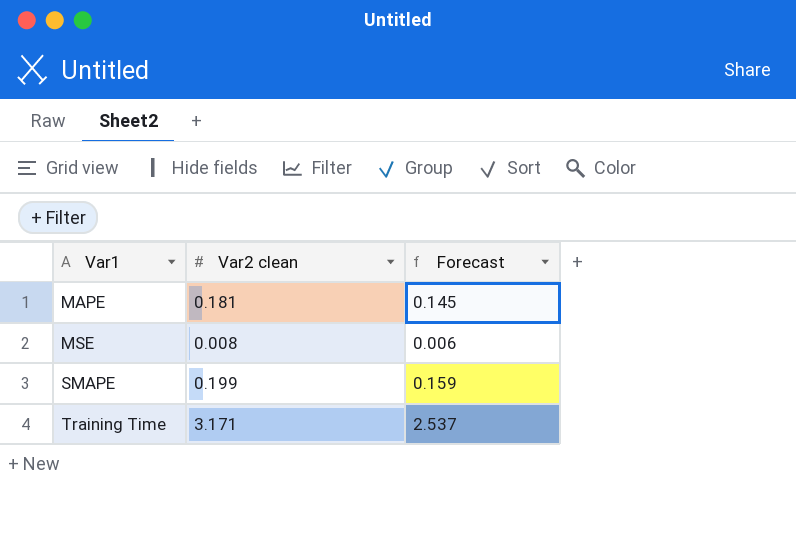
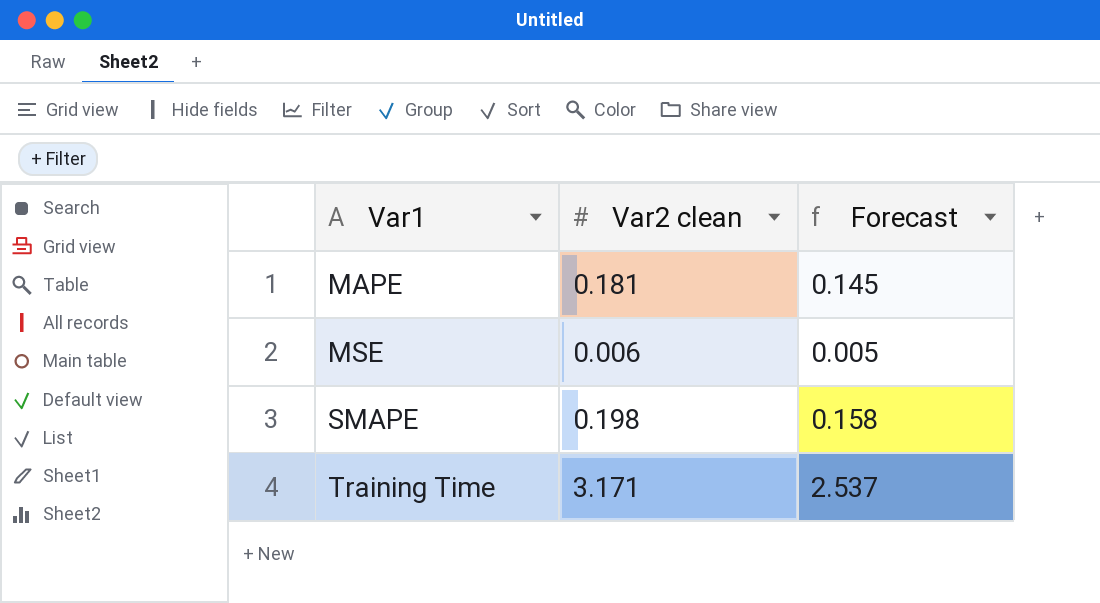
MSE | Var2 clean: 0.008 -> 0.006
MSE | Forecast: 0.006 -> 0.005
SMAPE | Var2 clean: 0.199 -> 0.198
SMAPE | Forecast: 0.159 -> 0.158

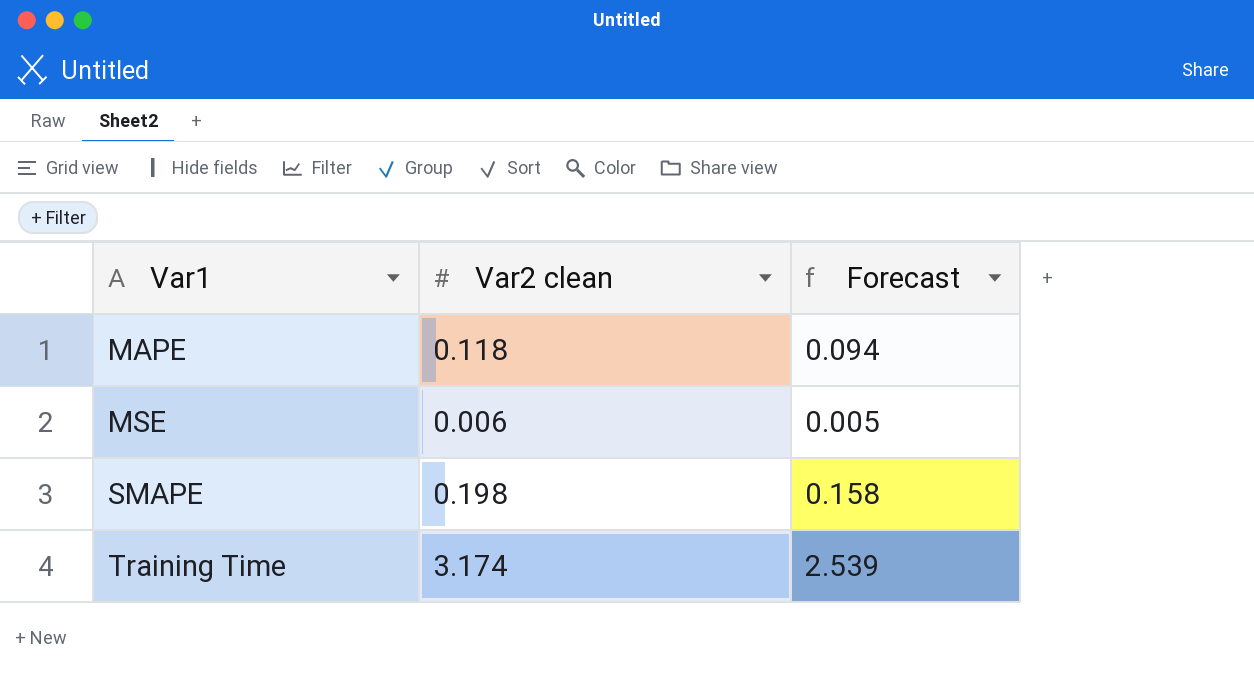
MAPE | Var2 clean: 0.181 -> 0.118
MAPE | Forecast: 0.145 -> 0.094
Training Time | Var2 clean: 3.171 -> 3.174
Training Time | Forecast: 2.537 -> 2.539

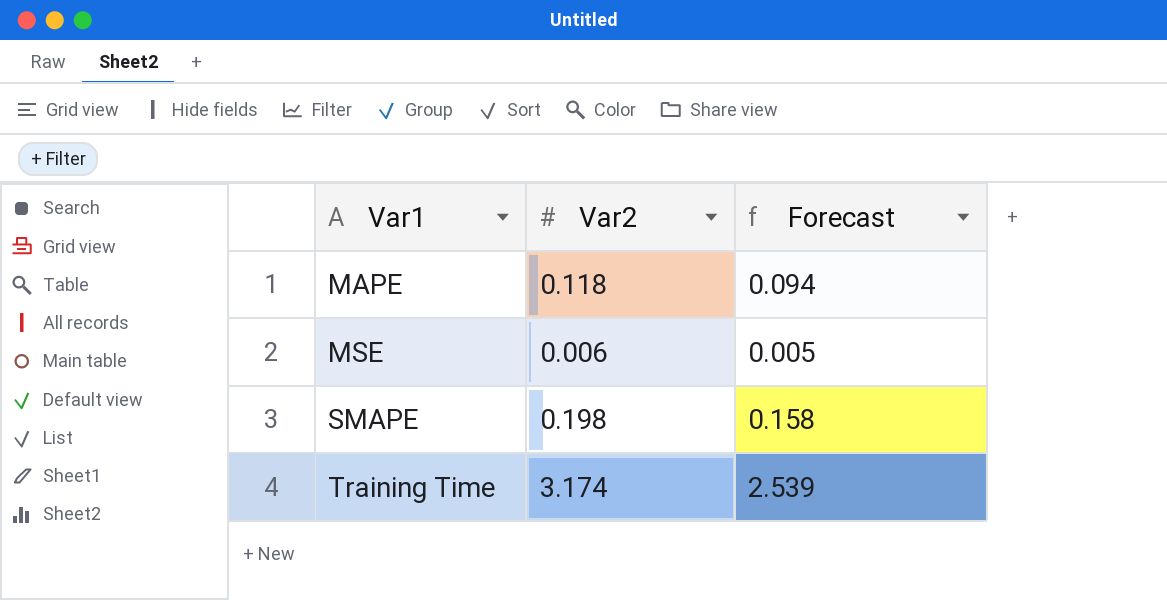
column name: Var2 clean -> Var2

